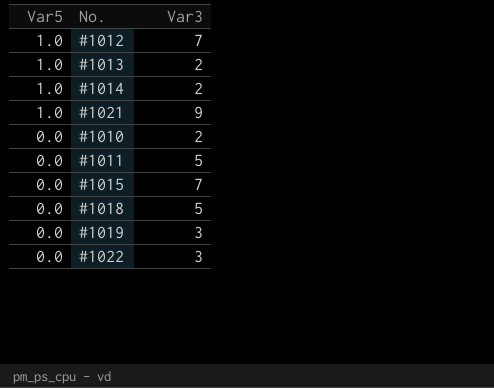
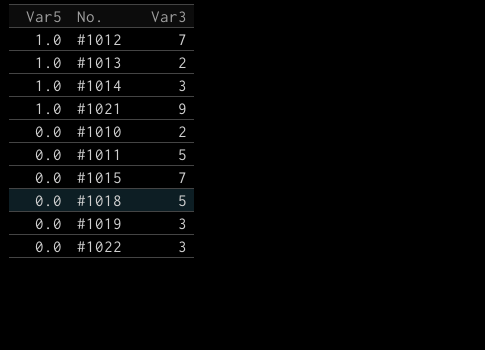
#1014 | Var3: 2 -> 3

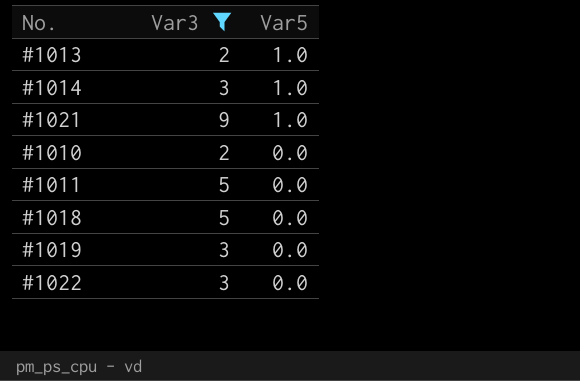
filter: none -> Var3 != 7
column Var5 | position: 1 -> 3

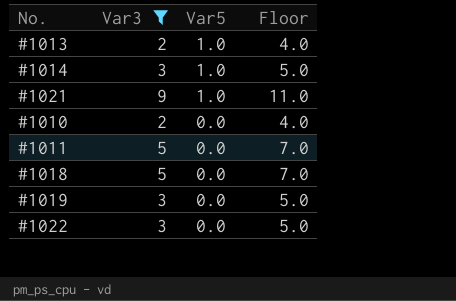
column Floor | formula: none -> [Var3] + 2

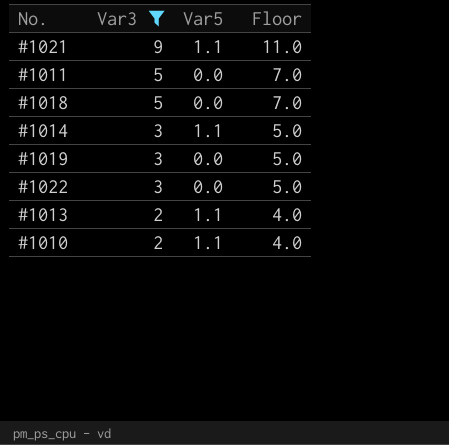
row order: Var5 descending -> Var3 descending
#1021 | Var5: 1.0 -> 1.1
#1014 | Var5: 1.0 -> 1.1
#1013 | Var5: 1.0 -> 1.1
#1010 | Var5: 0.0 -> 1.1

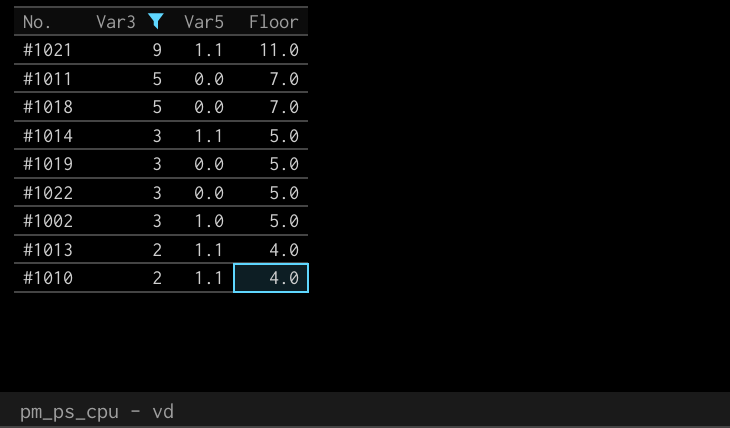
row #1002: none -> 3 | 1.0 | 5.0

